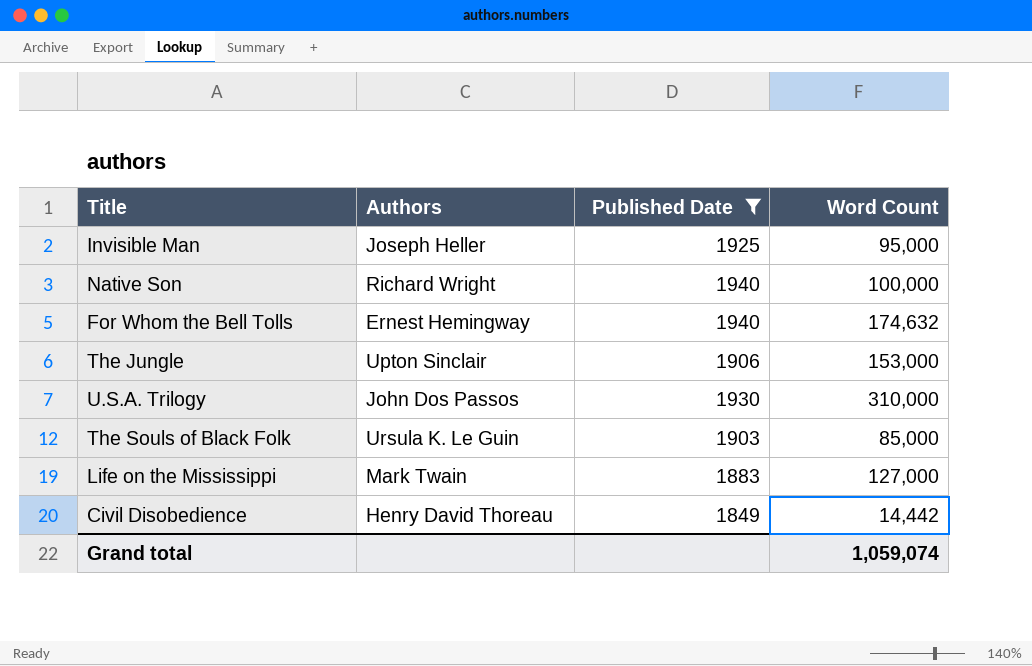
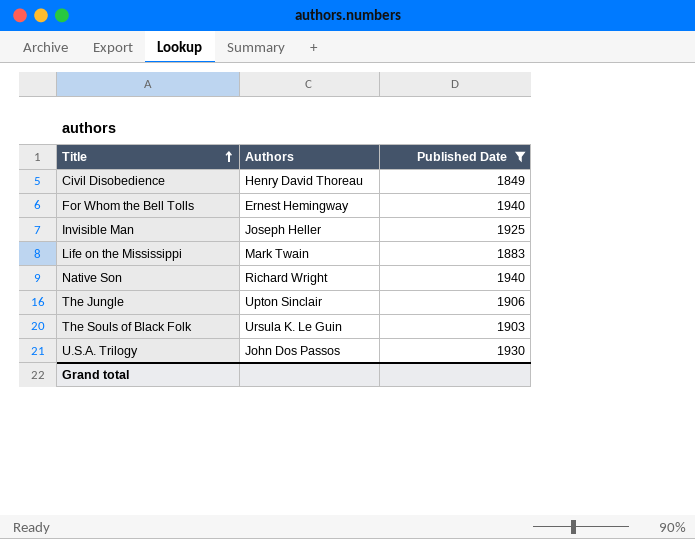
row order: none -> Title ascending
column Word Count | position: 4 -> none

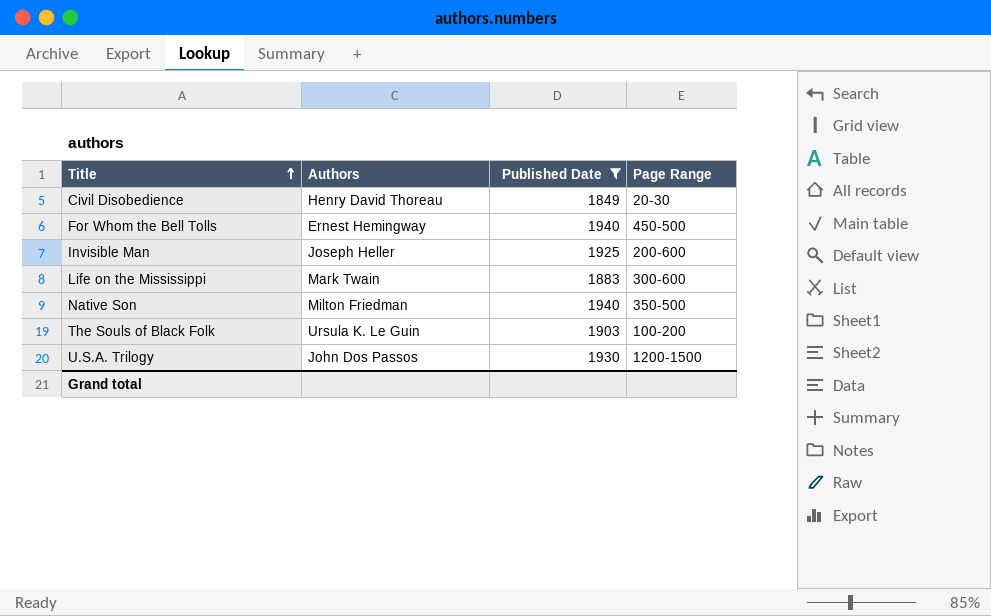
column Page Range | position: none -> 4
row The Jungle: Upton Sinclair | 1906 -> none
Native Son | Authors: Richard Wright -> Milton Friedman

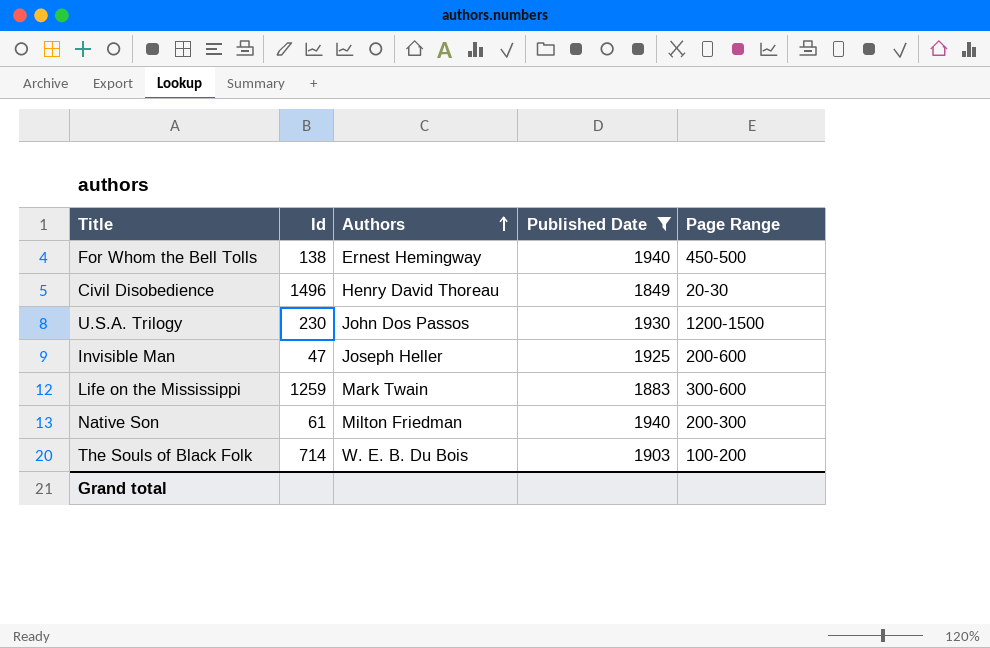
row order: Title ascending -> Authors ascending
column Id | position: none -> 2
Native Son | Page Range: 350-500 -> 200-300
The Souls of Black Folk | Authors: Ursula K. Le Guin -> W. E. B. Du Bois

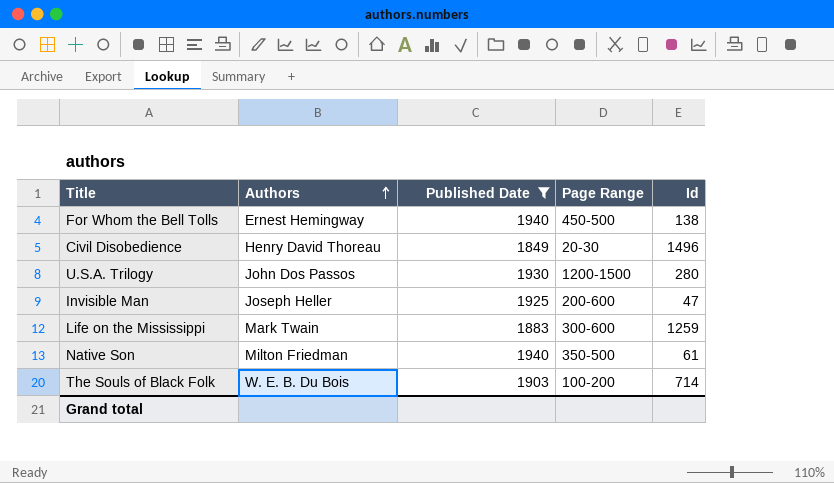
column Id | position: 2 -> 5
U.S.A. Trilogy | Id: 230 -> 280
Native Son | Page Range: 200-300 -> 350-500

